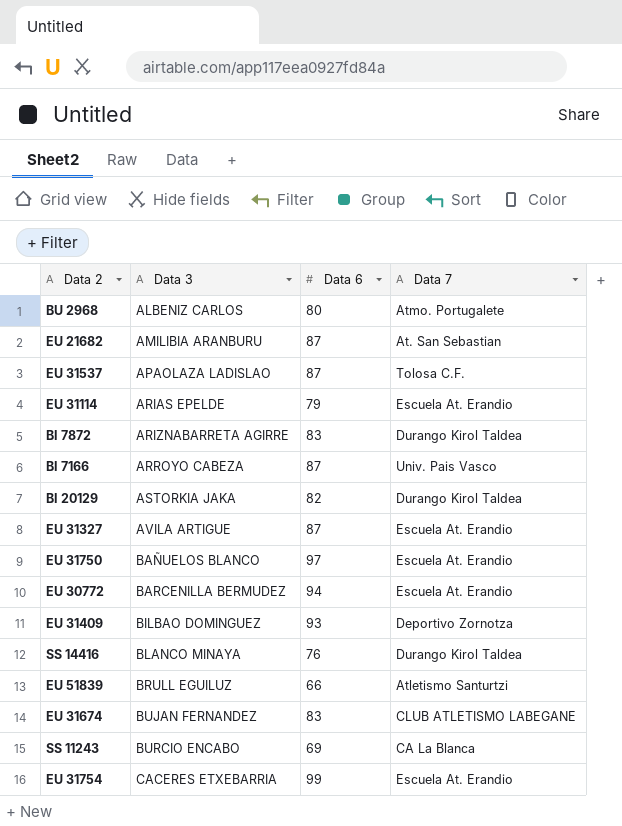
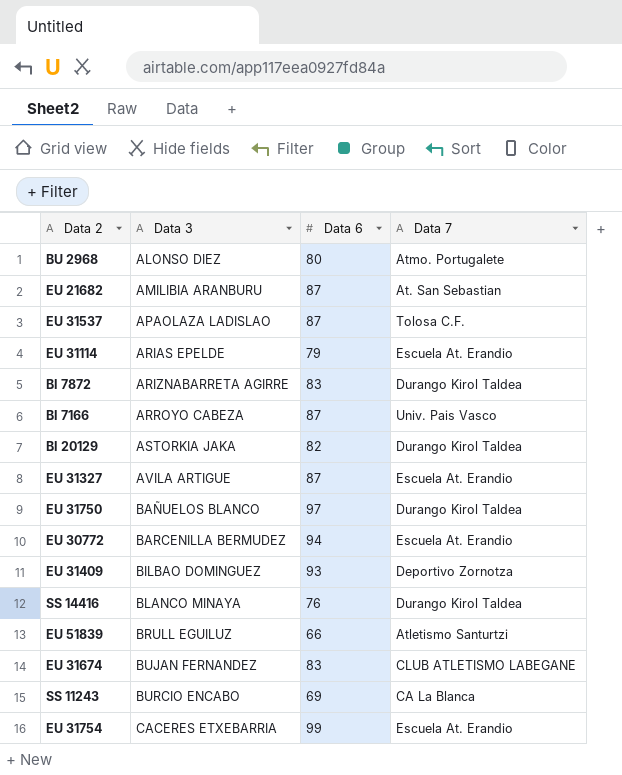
BU 2968 | Data 3: ALBENIZ CARLOS -> ALONSO DIEZ
EU 31750 | Data 7: Escuela At. Erandio -> Durango Kirol Taldea

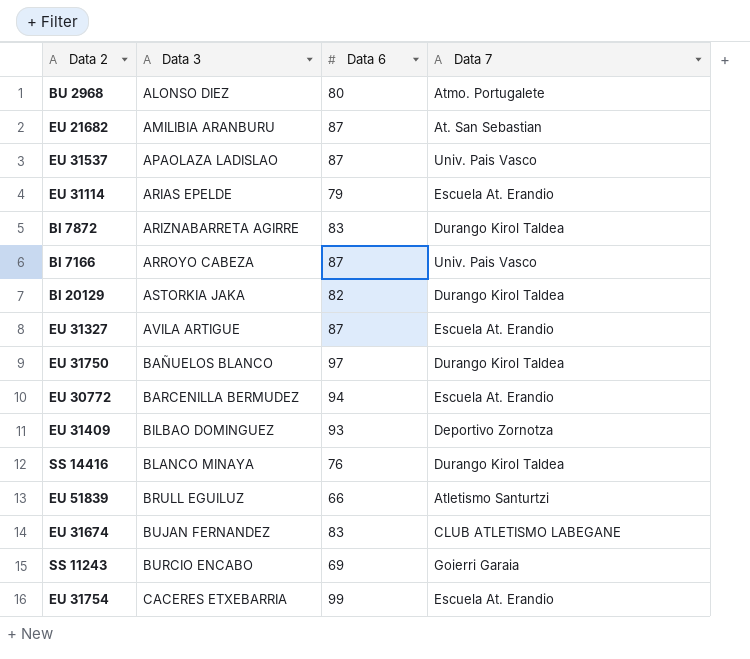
EU 31537 | Data 7: Tolosa C.F. -> Univ. Pais Vasco
SS 11243 | Data 7: CA La Blanca -> Goierri Garaia

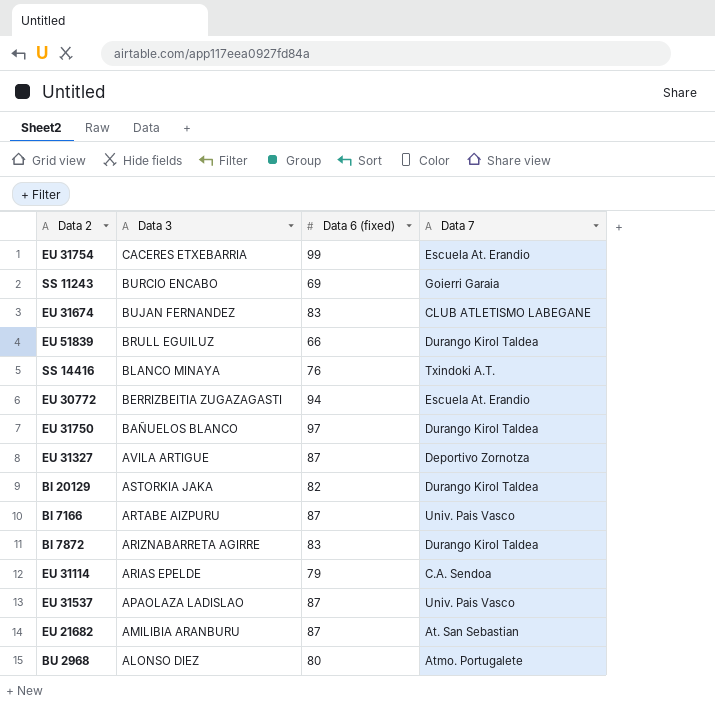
row order: Data 3 ascending -> Data 3 descending
column name: Data 6 -> Data 6 (fixed)
row EU 31409: BILBAO DOMINGUEZ | 93 | Deportivo Zornotza -> none
EU 51839 | Data 7: Atletismo Santurtzi -> Durango Kirol Taldea
SS 14416 | Data 7: Durango Kirol Taldea -> Txindoki A.T.
EU 30772 | Data 3: BARCENILLA BERMUDEZ -> BERRIZBEITIA ZUGAZAGASTI
EU 31327 | Data 7: Escuela At. Erandio -> Deportivo Zornotza
BI 7166 | Data 3: ARROYO CABEZA -> ARTABE AIZPURU
EU 31114 | Data 7: Escuela At. Erandio -> C.A. Sendoa

